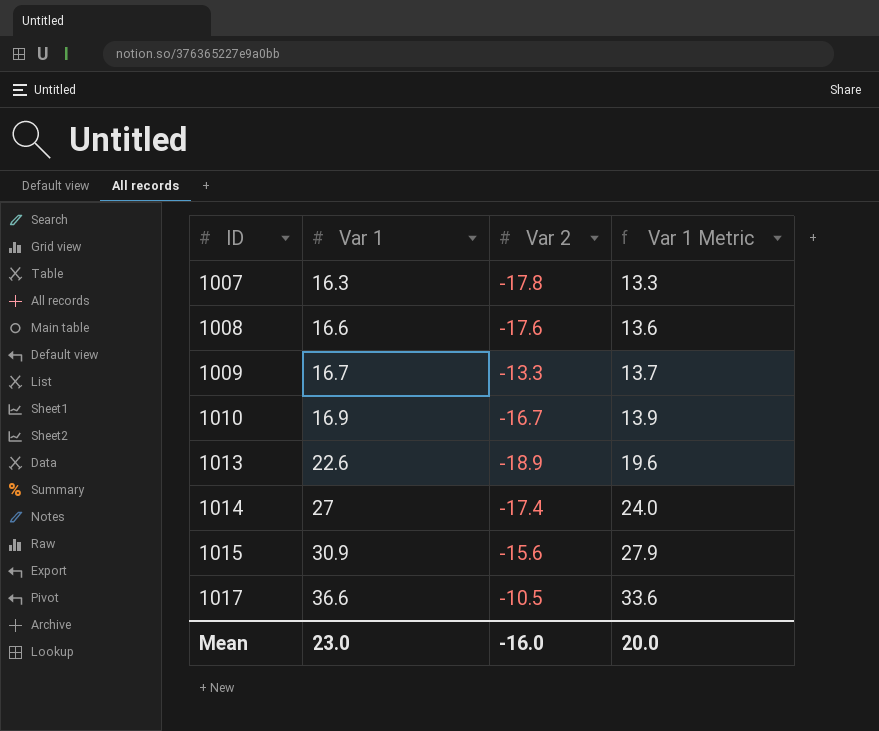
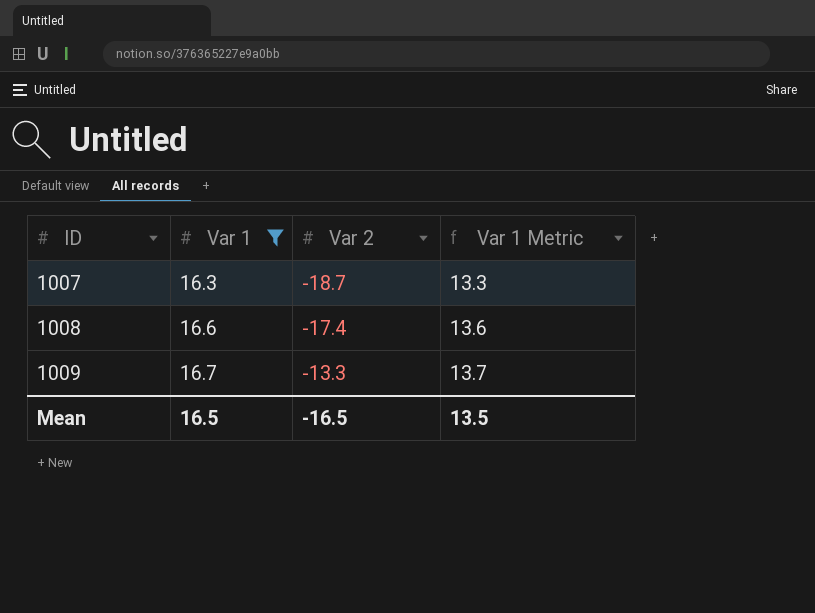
filter: none -> Var 1 <= 16.7
1007 | Var 2: -17.8 -> -18.7
1008 | Var 2: -17.6 -> -17.4
Mean | Var 1: 23.0 -> 16.5
Mean | Var 2: -16.0 -> -16.5
Mean | Var 1 Metric: 20.0 -> 13.5

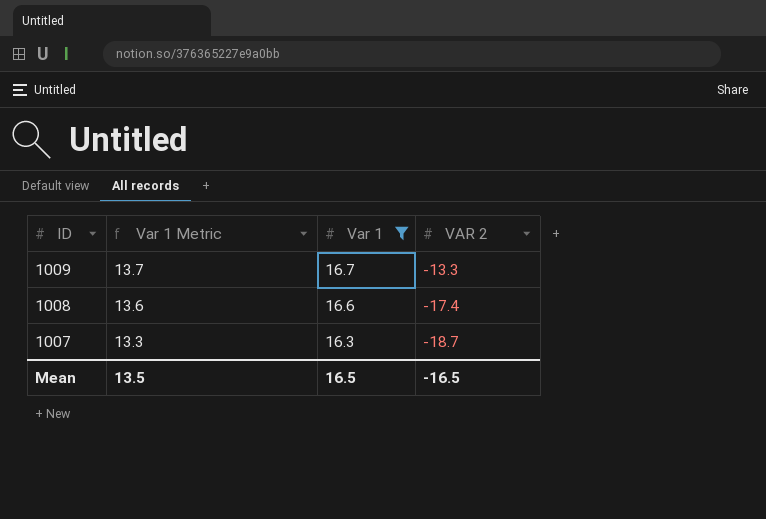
row order: ID ascending -> ID descending
column Var 1 Metric | position: 4 -> 2
column name: Var 2 -> VAR 2

